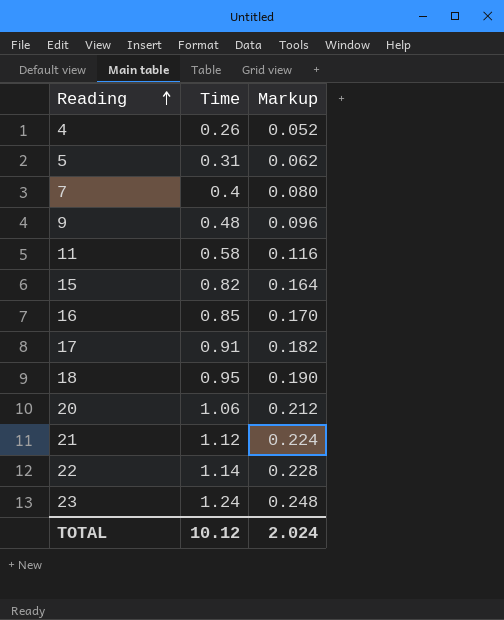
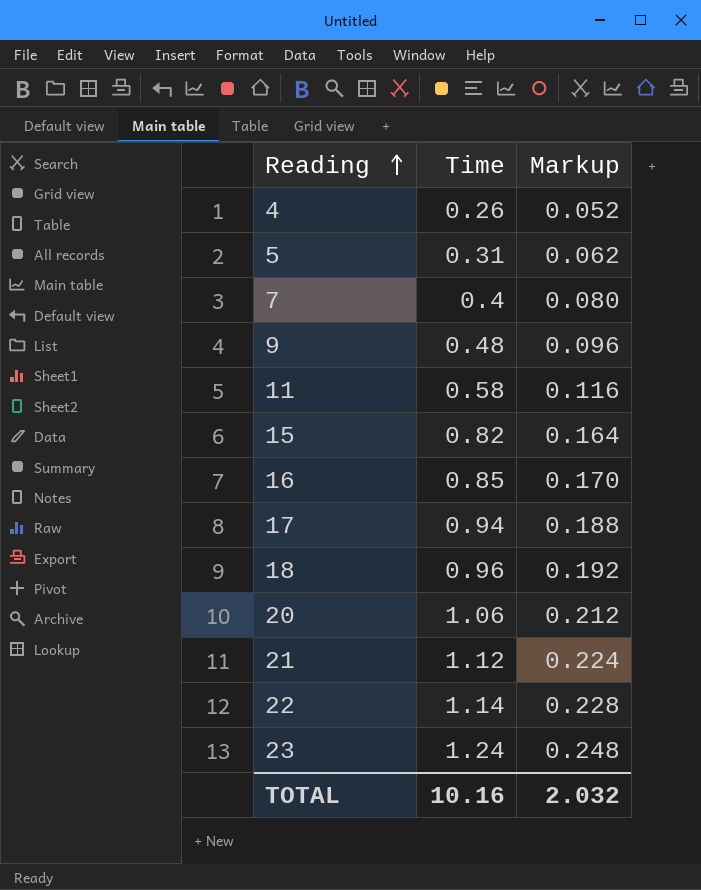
17 | Time: 0.91 -> 0.94
17 | Markup: 0.182 -> 0.188
18 | Time: 0.95 -> 0.96
18 | Markup: 0.190 -> 0.192
TOTAL | Time: 10.12 -> 10.16
TOTAL | Markup: 2.024 -> 2.032

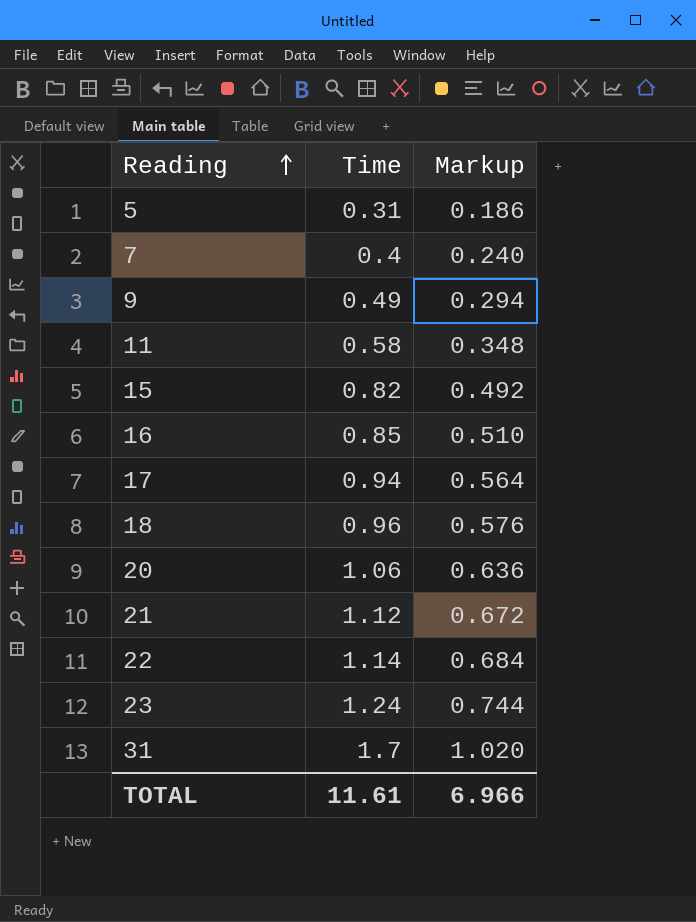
column Markup | formula: [Time] * 0.2 -> [Time] * 0.6
row 4: 0.26 | 0.052 -> none
9 | Time: 0.48 -> 0.49
row 31: none -> 1.7 | 1.020
TOTAL | Time: 10.16 -> 11.61
TOTAL | Markup: 2.032 -> 6.966

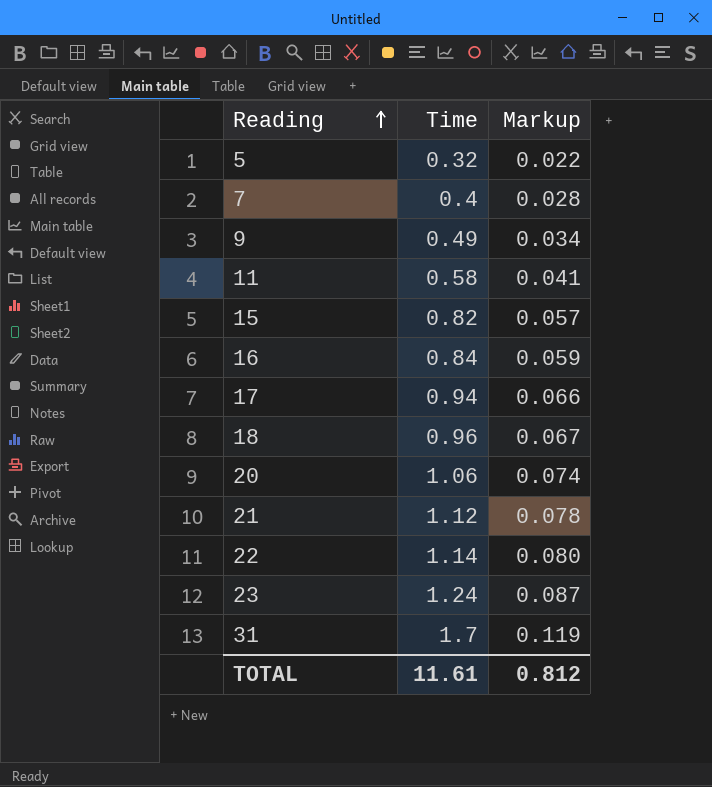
column Markup | formula: [Time] * 0.6 -> [Time] * 0.07
5 | Time: 0.31 -> 0.32
16 | Time: 0.85 -> 0.84
TOTAL | Markup: 6.966 -> 0.812

